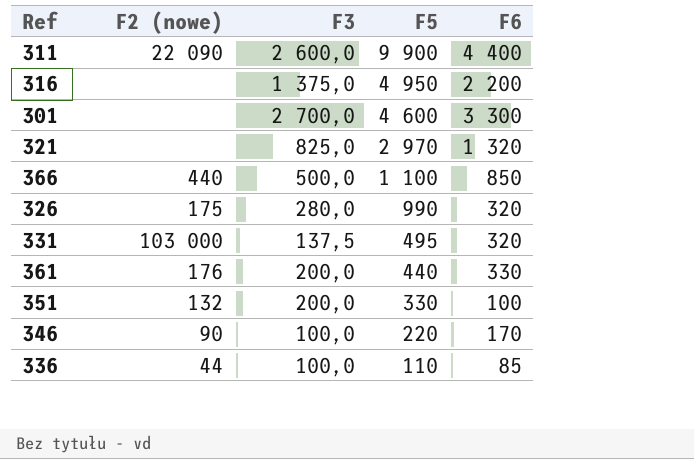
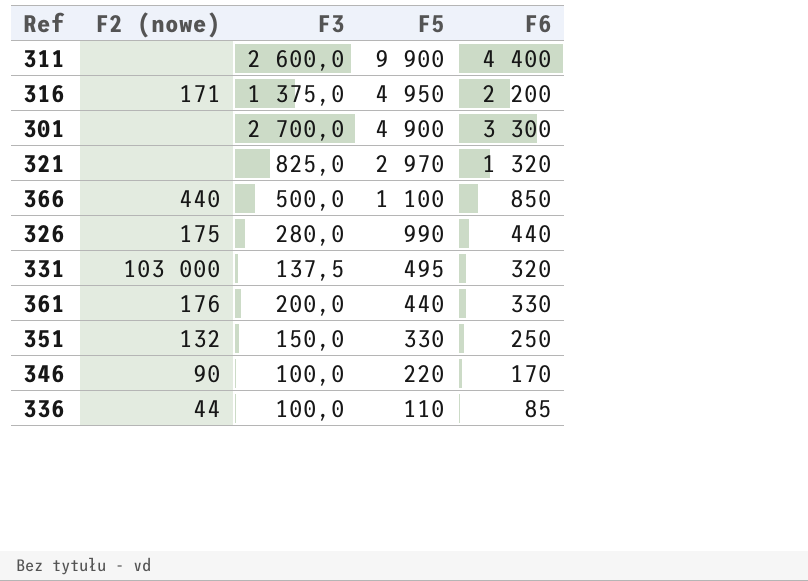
311 | F2 (nowe): 22 090 -> none
316 | F2 (nowe): none -> 171
301 | F5: 4 600 -> 4 900
326 | F6: 320 -> 440
351 | F3: 200,0 -> 150,0
351 | F6: 100 -> 250

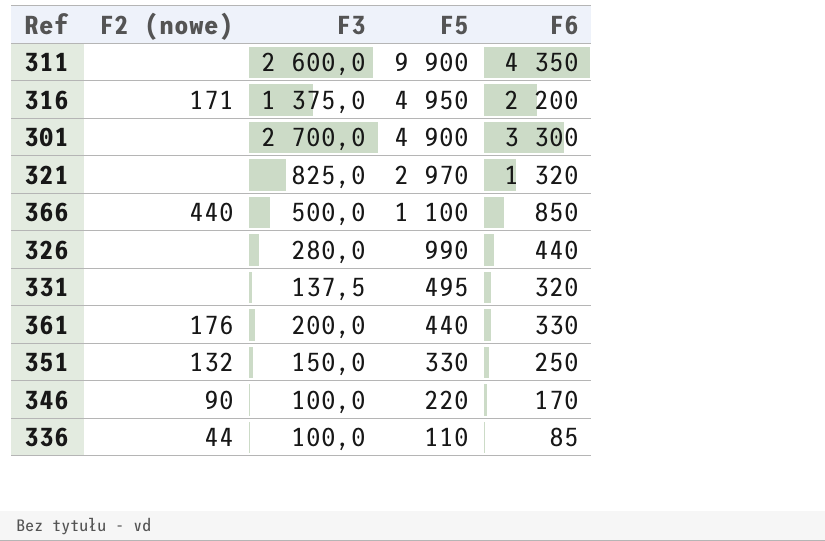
311 | F6: 4 400 -> 4 350
326 | F2 (nowe): 175 -> none
331 | F2 (nowe): 103 000 -> none

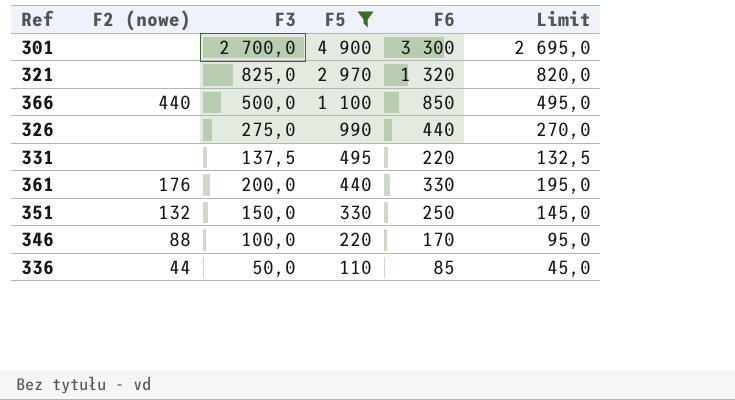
filter: none -> F5 <= 4 900
column Limit | formula: none -> [F3] - 5
326 | F3: 280,0 -> 275,0
331 | F6: 320 -> 220
346 | F2 (nowe): 90 -> 88
336 | F3: 100,0 -> 50,0

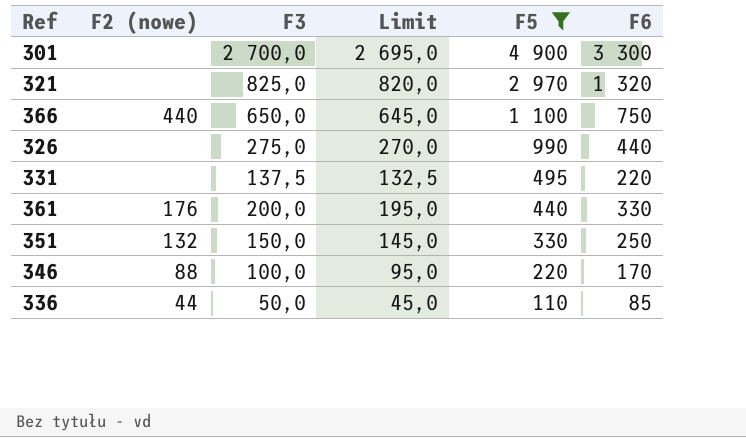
column Limit | position: 6 -> 4
366 | F3: 500,0 -> 650,0
366 | Limit: 495,0 -> 645,0
366 | F6: 850 -> 750

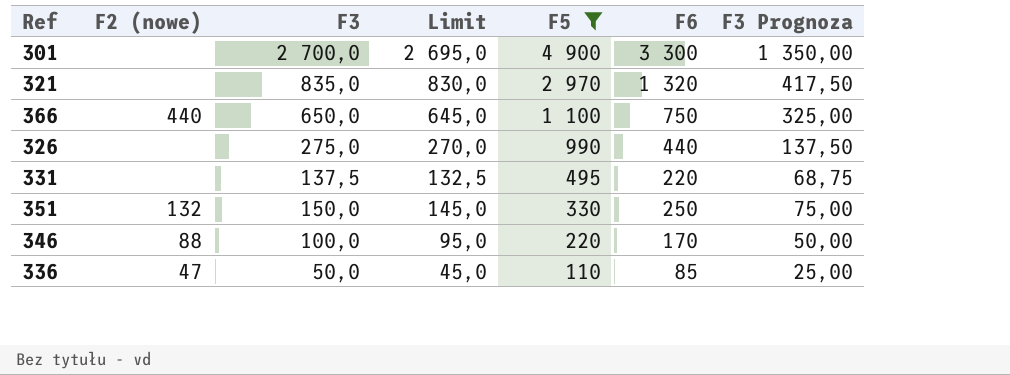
column F3 Prognoza | formula: none -> [F3] * 0,5
row 361: 176 | 200,0 | 195,0 | 440 | 330 -> none
321 | F3: 825,0 -> 835,0
321 | Limit: 820,0 -> 830,0
336 | F2 (nowe): 44 -> 47

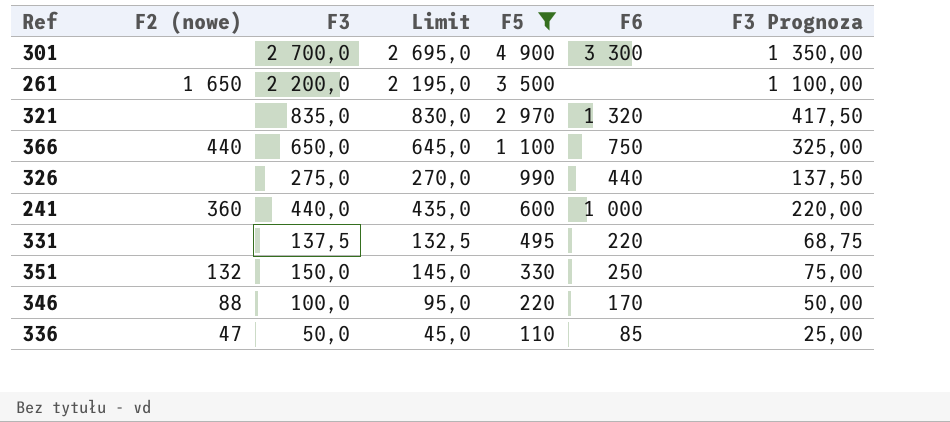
row 261: none -> 1 650 | 2 200,0 | 2 195,0 | 3 500 | none | 1 100,00
row 241: none -> 360 | 440,0 | 435,0 | 600 | 1 000 | 220,00

